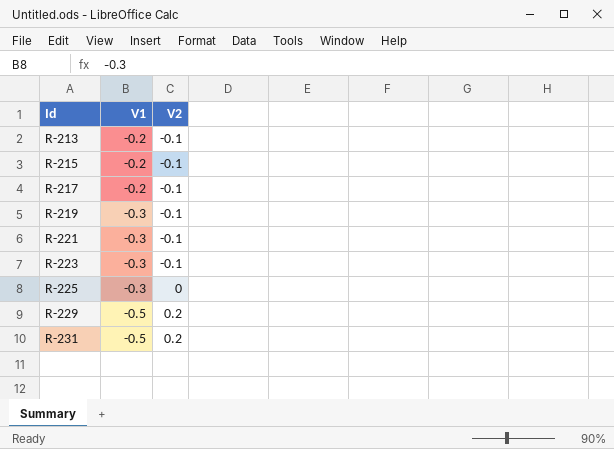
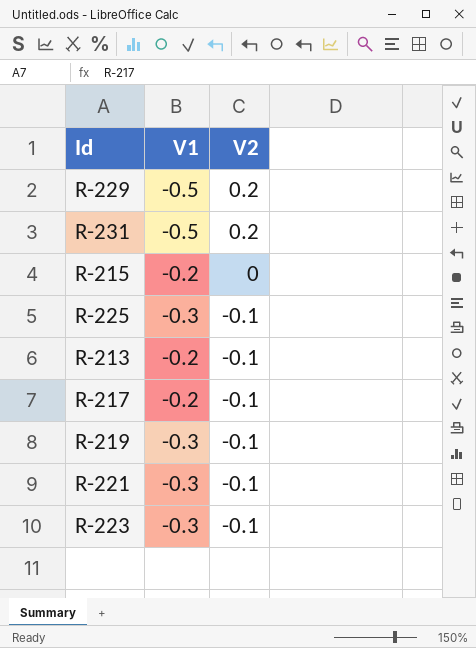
row order: Id ascending -> V2 descending
R-215 | V2: -0.1 -> 0
R-225 | V2: 0 -> -0.1

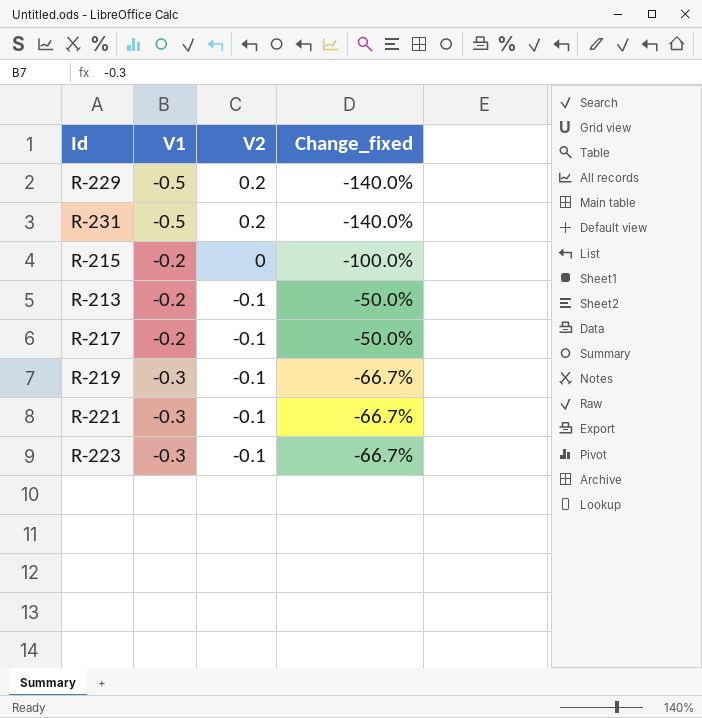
column Change_fixed | formula: none -> ([V2] - [V1]) / [V1]
row R-225: -0.3 | -0.1 -> none

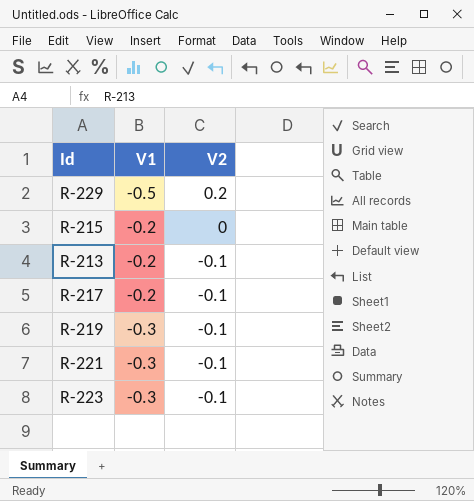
column Change_fixed | formula: ([V2] - [V1]) / [V1] -> none
row R-231: -0.5 | 0.2 | -140.0% -> none

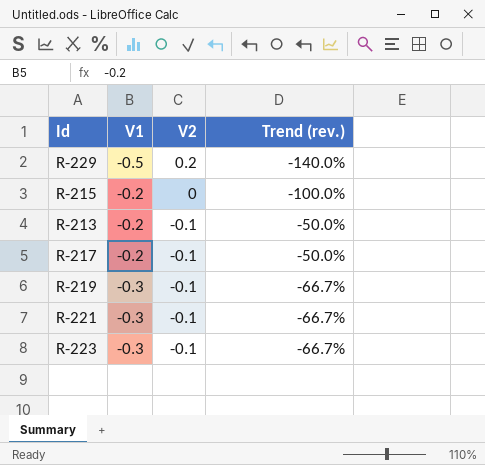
column Trend (rev.) | formula: none -> ([V2] - [V1]) / [V1]

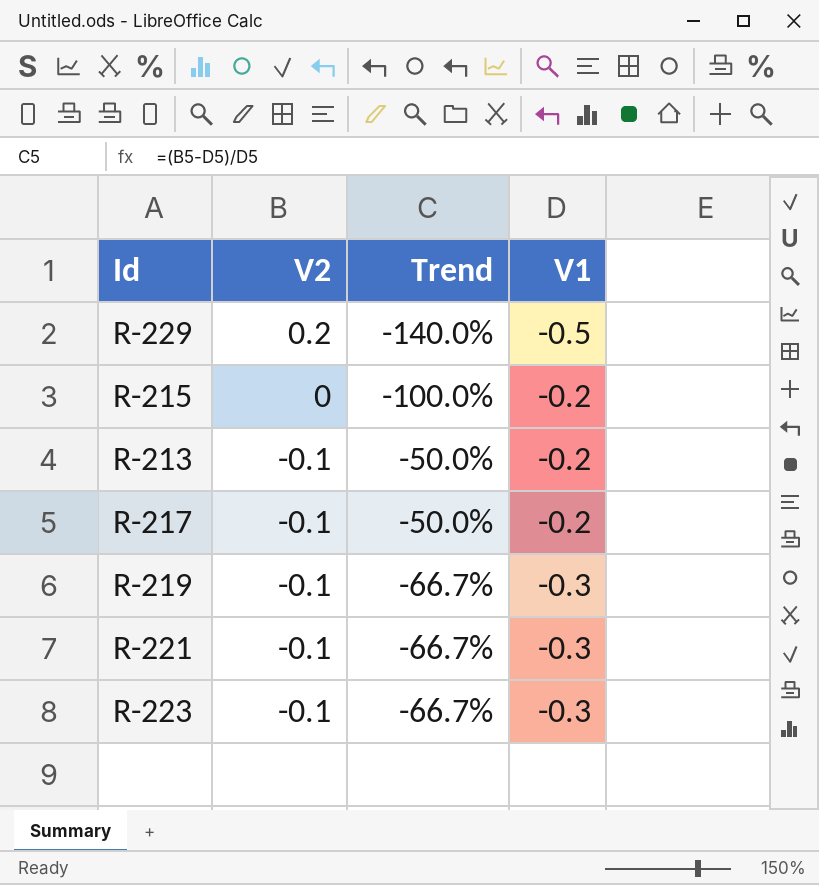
column name: Trend (rev.) -> Trend
column V1 | position: 2 -> 4

